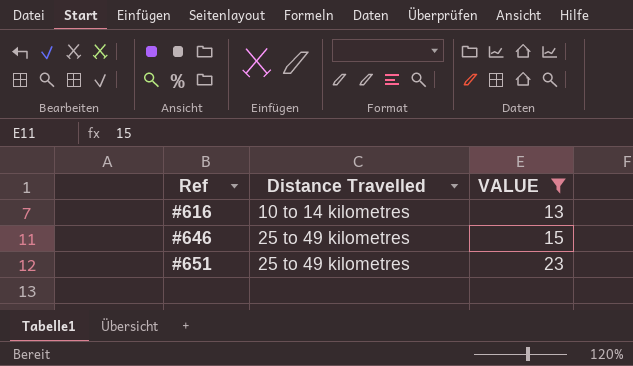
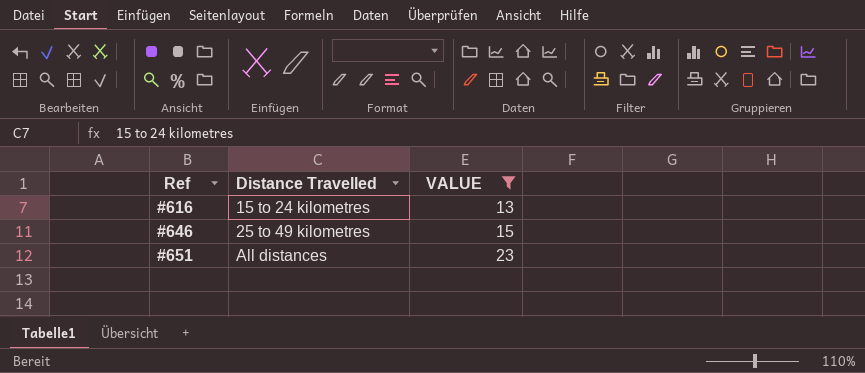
#616 | Distance Travelled: 10 to 14 kilometres -> 15 to 24 kilometres
#651 | Distance Travelled: 25 to 49 kilometres -> All distances

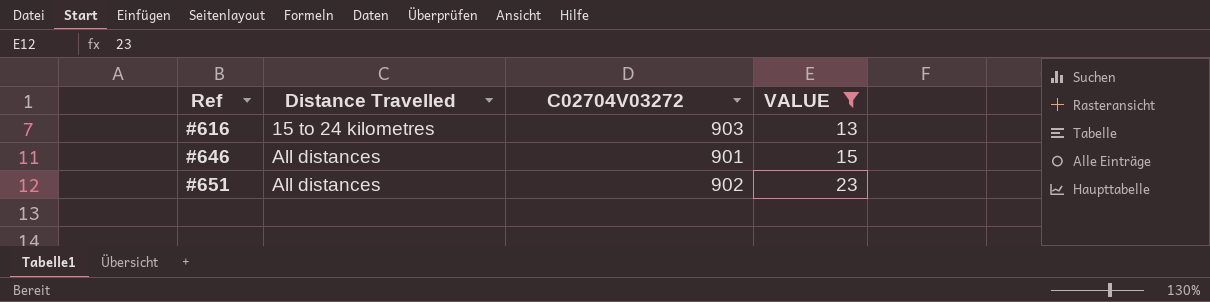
column C02704V03272 | position: none -> 3
#646 | Distance Travelled: 25 to 49 kilometres -> All distances

